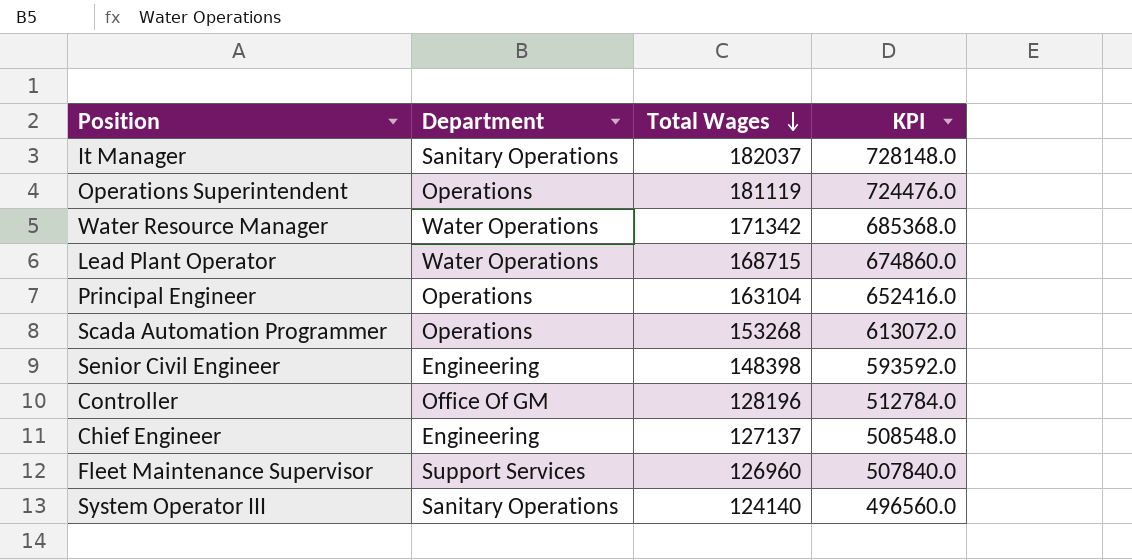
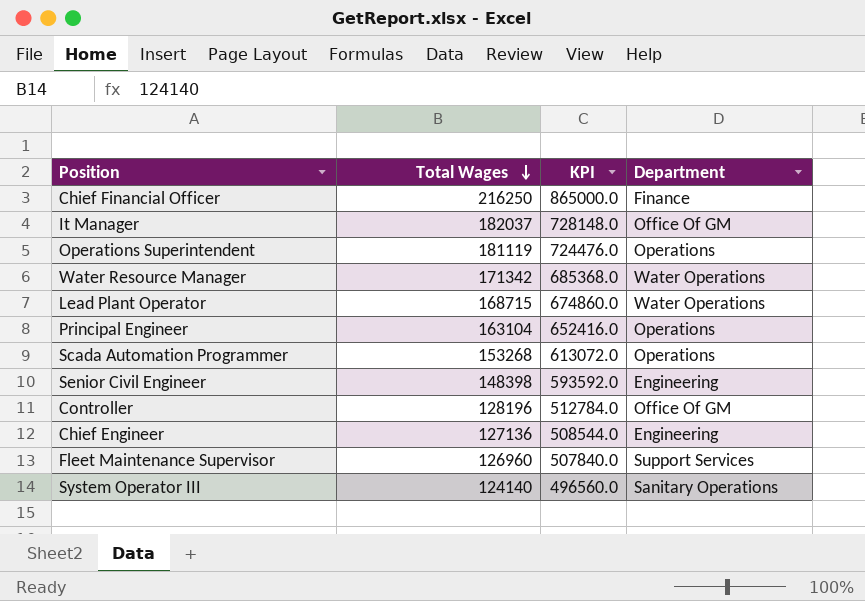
column Department | position: 2 -> 4
row Chief Financial Officer: none -> 216250 | 865000.0 | Finance
It Manager | Department: Sanitary Operations -> Office Of GM
Chief Engineer | Total Wages: 127137 -> 127136
Chief Engineer | KPI: 508548.0 -> 508544.0

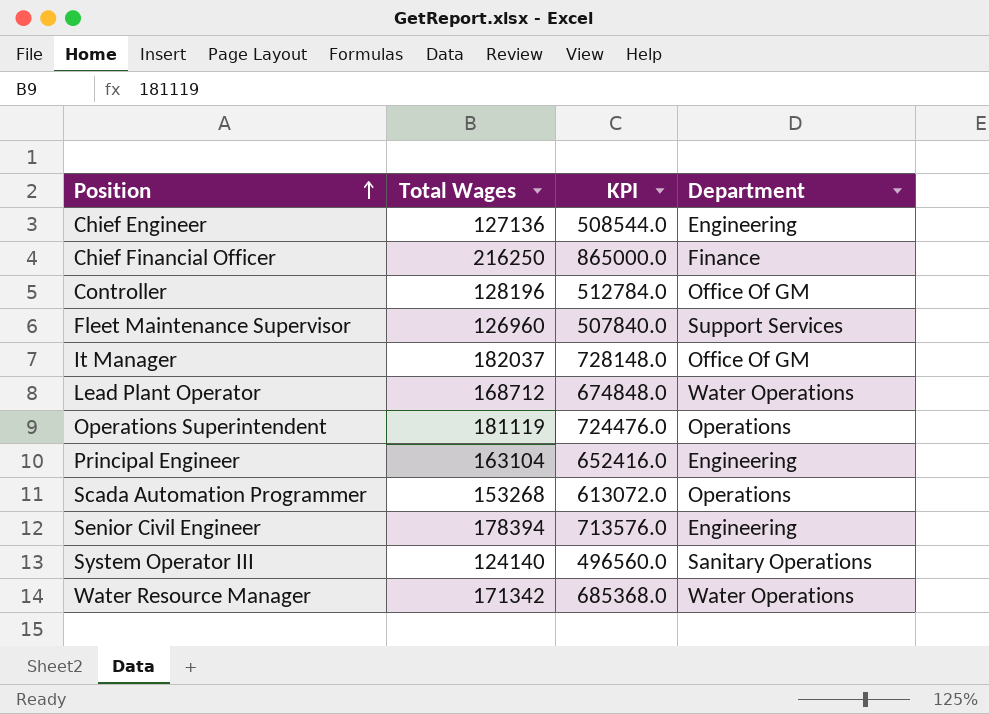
row order: Total Wages descending -> Position ascending
Lead Plant Operator | Total Wages: 168715 -> 168712
Lead Plant Operator | KPI: 674860.0 -> 674848.0
Principal Engineer | Department: Operations -> Engineering
Senior Civil Engineer | Total Wages: 148398 -> 178394
Senior Civil Engineer | KPI: 593592.0 -> 713576.0

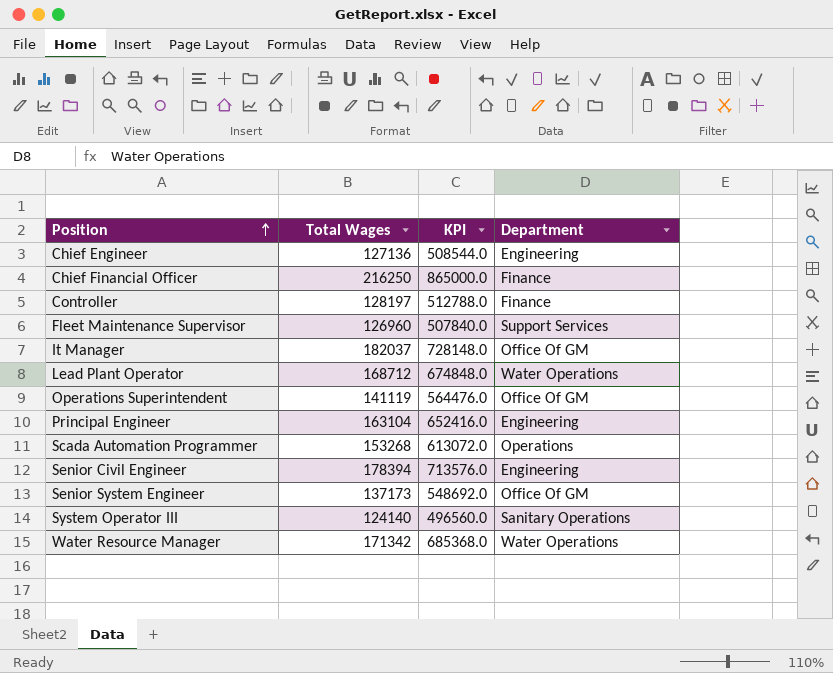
Controller | Total Wages: 128196 -> 128197
Controller | KPI: 512784.0 -> 512788.0
Controller | Department: Office Of GM -> Finance
Operations Superintendent | Total Wages: 181119 -> 141119
Operations Superintendent | KPI: 724476.0 -> 564476.0
Operations Superintendent | Department: Operations -> Office Of GM
row Senior System Engineer: none -> 137173 | 548692.0 | Office Of GM

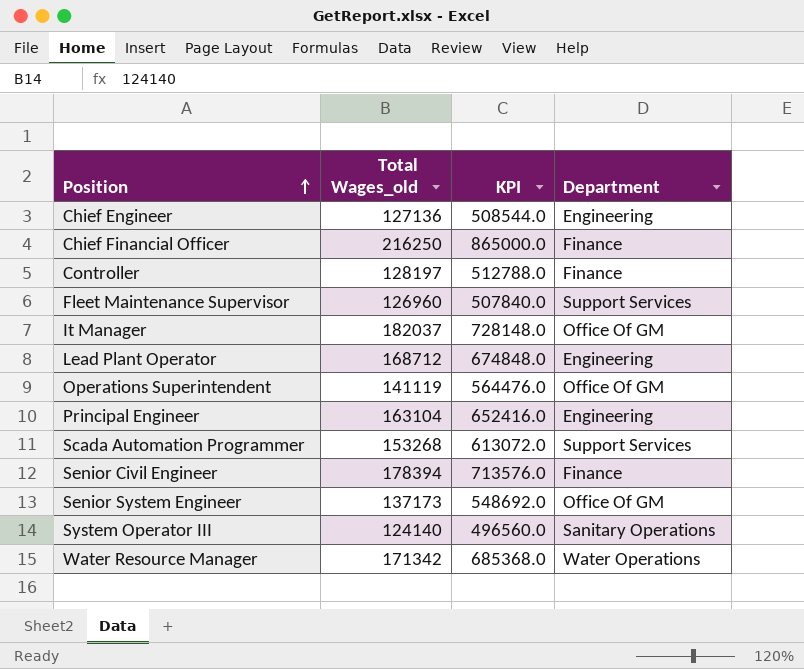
column name: Total Wages -> Total Wages_old
Lead Plant Operator | Department: Water Operations -> Engineering
Scada Automation Programmer | Department: Operations -> Support Services
Senior Civil Engineer | Department: Engineering -> Finance

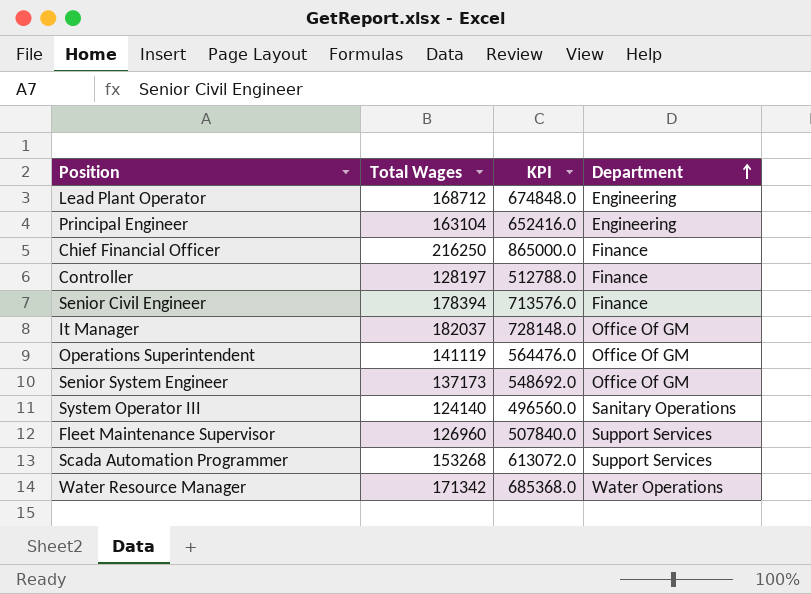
row order: Position ascending -> Department ascending
column name: Total Wages_old -> Total Wages
row Chief Engineer: 127136 | 508544.0 | Engineering -> none

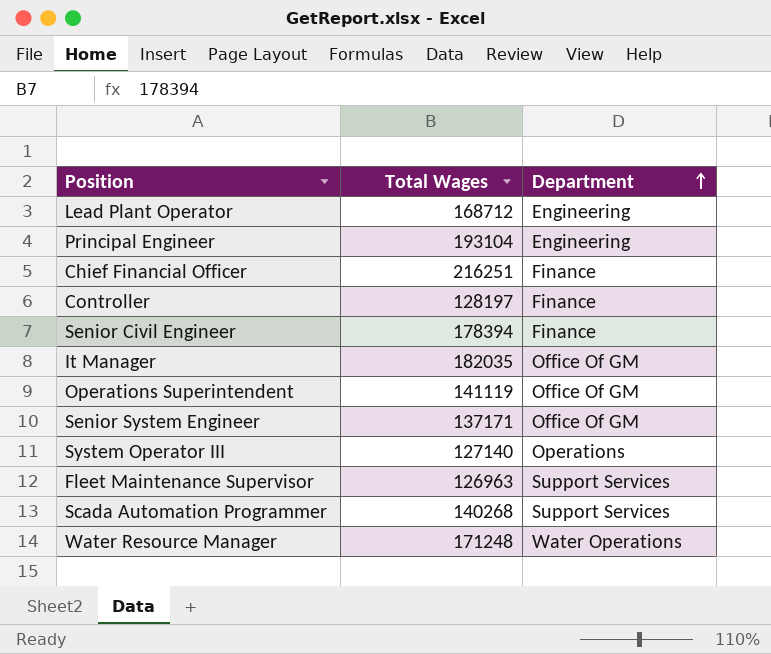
column KPI | formula: [Total Wages] * 4 -> none
Principal Engineer | Total Wages: 163104 -> 193104
Chief Financial Officer | Total Wages: 216250 -> 216251
It Manager | Total Wages: 182037 -> 182035
Senior System Engineer | Total Wages: 137173 -> 137171
System Operator III | Total Wages: 124140 -> 127140
System Operator III | Department: Sanitary Operations -> Operations
Fleet Maintenance Supervisor | Total Wages: 126960 -> 126963
Scada Automation Programmer | Total Wages: 153268 -> 140268
Water Resource Manager | Total Wages: 171342 -> 171248

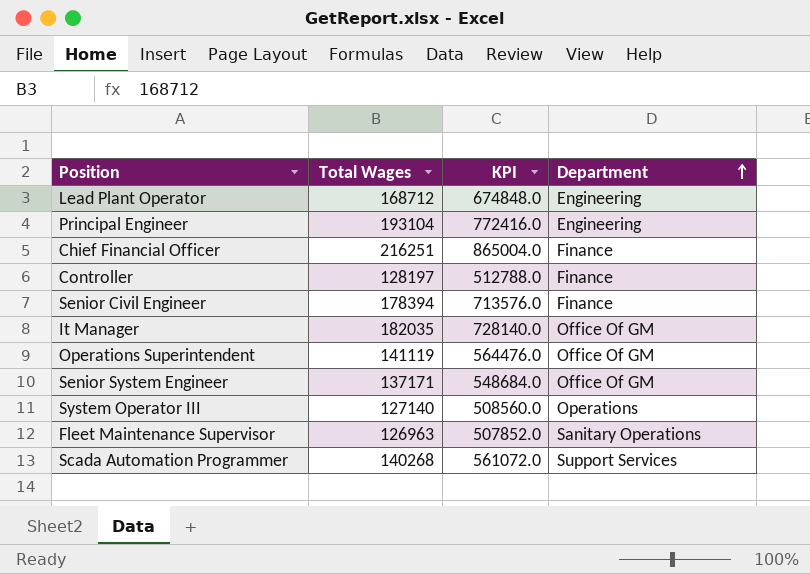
column KPI | formula: none -> [Total Wages] * 4
row Water Resource Manager: 171248 | Water Operations -> none
Fleet Maintenance Supervisor | Department: Support Services -> Sanitary Operations

